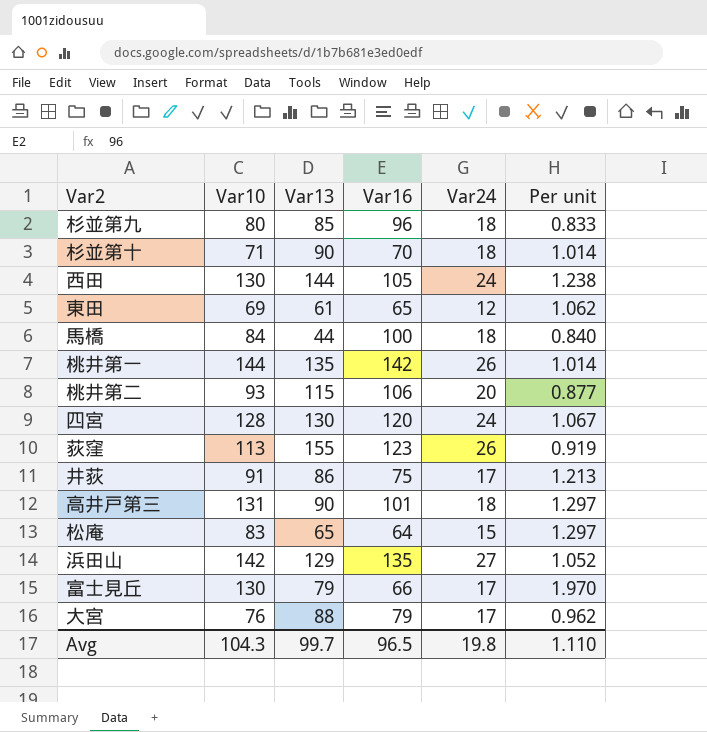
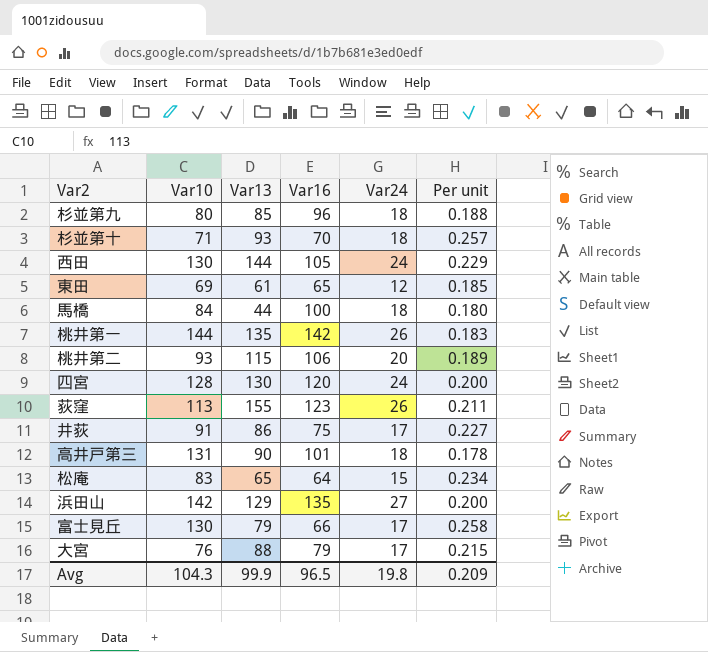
column Per unit | formula: [Var10] / [Var16] -> [Var24] / [Var16]
杉並第十 | Var13: 90 -> 93
Avg | Var13: 99.7 -> 99.9
Avg | Per unit: 1.110 -> 0.209

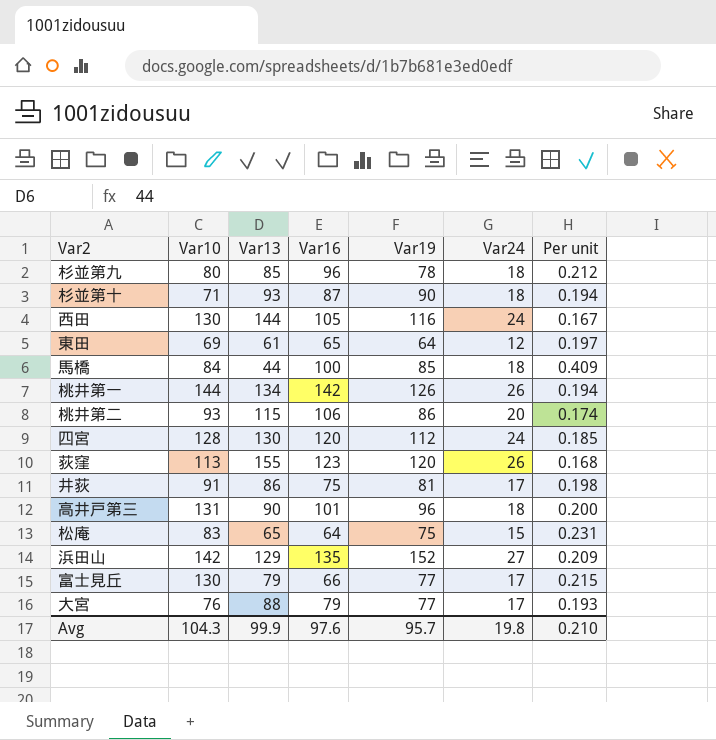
column Var19 | position: none -> 5
column Per unit | formula: [Var24] / [Var16] -> [Var24] / [Var13]
杉並第十 | Var16: 70 -> 87
桃井第一 | Var13: 135 -> 134
Avg | Var16: 96.5 -> 97.6
Avg | Per unit: 0.209 -> 0.210

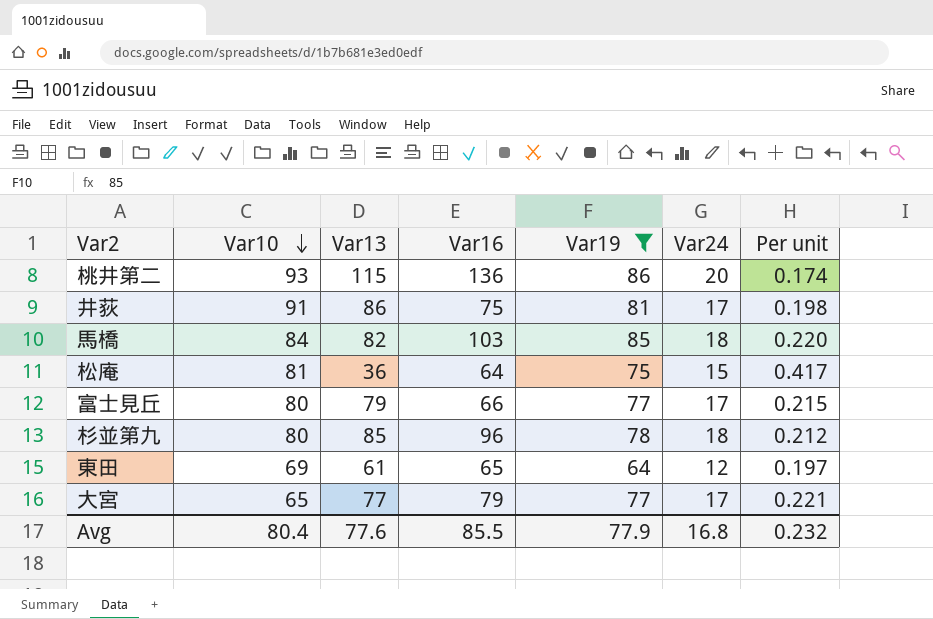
filter: none -> Var19 <= 86
row order: none -> Var10 descending
桃井第二 | Var16: 106 -> 136
馬橋 | Var13: 44 -> 82
馬橋 | Var16: 100 -> 103
馬橋 | Per unit: 0.409 -> 0.220
松庵 | Var10: 83 -> 81
松庵 | Var13: 65 -> 36
松庵 | Per unit: 0.231 -> 0.417
富士見丘 | Var10: 130 -> 80
大宮 | Var10: 76 -> 65
大宮 | Var13: 88 -> 77
大宮 | Per unit: 0.193 -> 0.221
Avg | Var10: 104.3 -> 80.4
Avg | Var13: 99.9 -> 77.6
Avg | Var16: 97.6 -> 85.5
Avg | Var19: 95.7 -> 77.9
Avg | Var24: 19.8 -> 16.8
Avg | Per unit: 0.210 -> 0.232

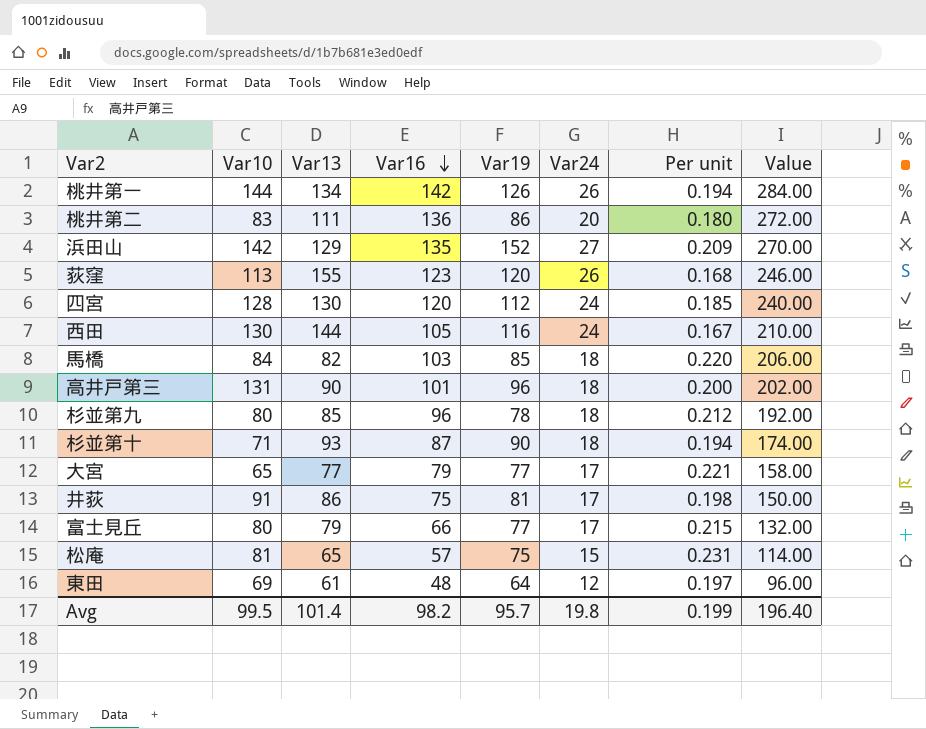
filter: Var19 <= 86 -> none
row order: Var10 descending -> Var16 descending
column Value | formula: none -> [Var16] * 2
桃井第二 | Var10: 93 -> 83
桃井第二 | Var13: 115 -> 111
桃井第二 | Per unit: 0.174 -> 0.180
松庵 | Var13: 36 -> 65
松庵 | Var16: 64 -> 57
松庵 | Per unit: 0.417 -> 0.231
東田 | Var16: 65 -> 48
Avg | Var10: 80.4 -> 99.5
Avg | Var13: 77.6 -> 101.4
Avg | Var16: 85.5 -> 98.2
Avg | Var19: 77.9 -> 95.7
Avg | Var24: 16.8 -> 19.8
Avg | Per unit: 0.232 -> 0.199

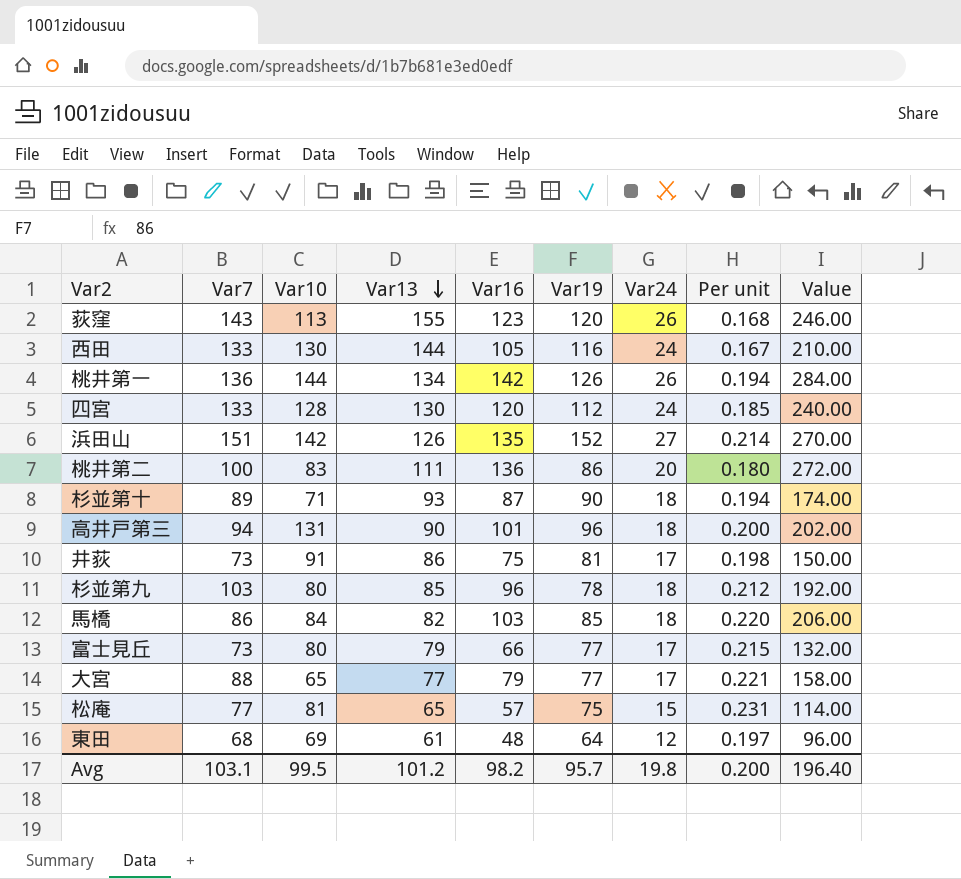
row order: Var16 descending -> Var13 descending
column Var7 | position: none -> 2
浜田山 | Var13: 129 -> 126
浜田山 | Per unit: 0.209 -> 0.214
Avg | Var13: 101.4 -> 101.2
Avg | Per unit: 0.199 -> 0.200

